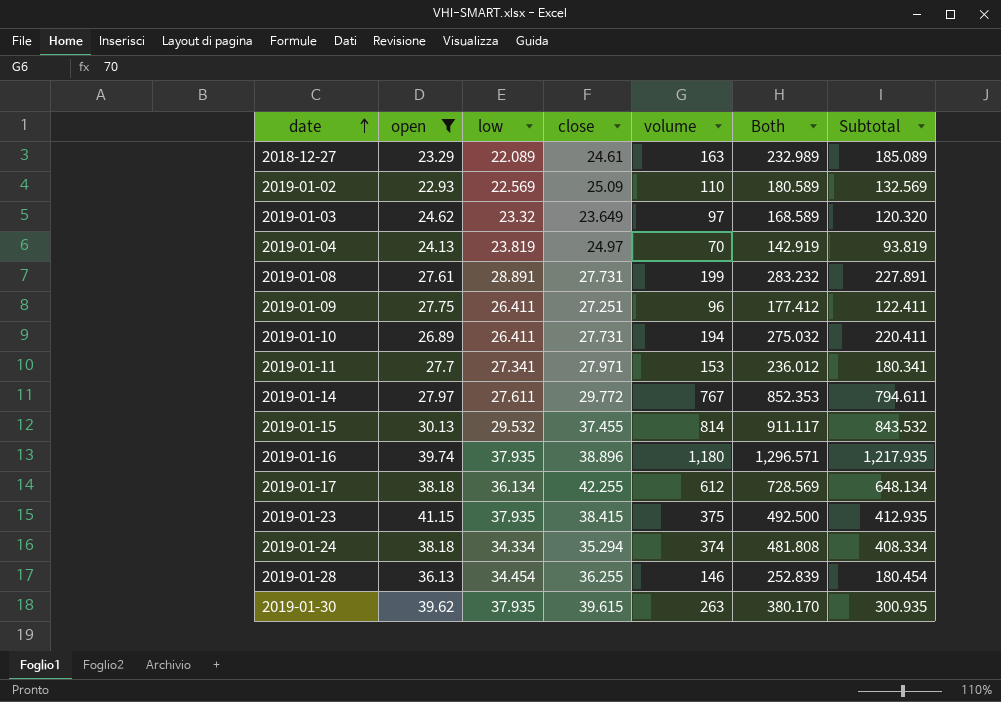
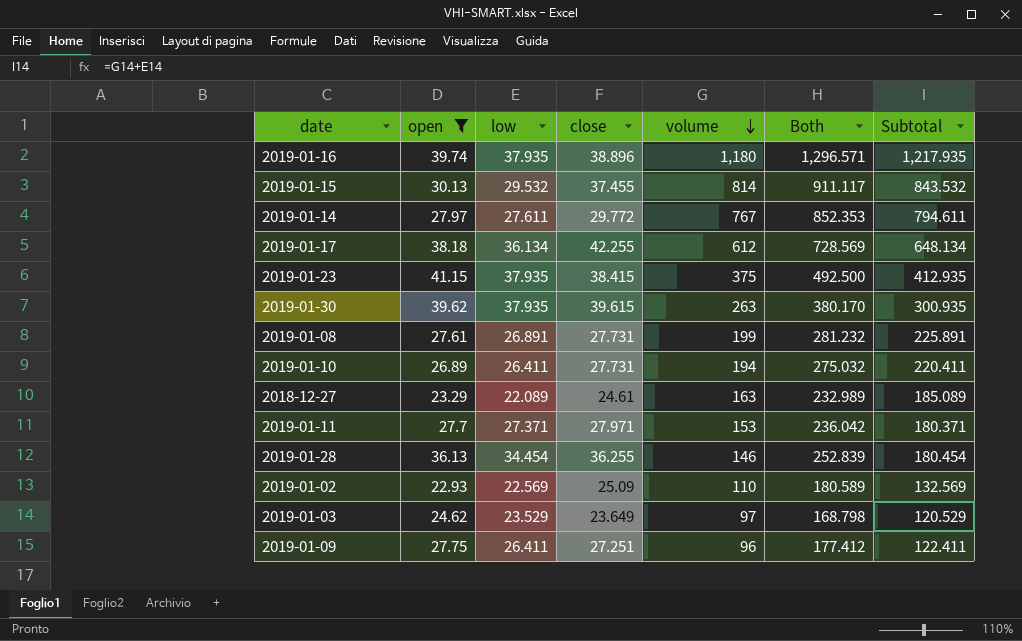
row order: date ascending -> volume descending
row 2019-01-04: 24.13 | 23.819 | 24.97 | 70 | 142.919 | 93.819 -> none
row 2019-01-24: 38.18 | 34.334 | 35.294 | 374 | 481.808 | 408.334 -> none
2019-01-08 | low: 28.891 -> 26.891
2019-01-08 | Both: 283.232 -> 281.232
2019-01-08 | Subtotal: 227.891 -> 225.891
2019-01-11 | low: 27.341 -> 27.371
2019-01-11 | Both: 236.012 -> 236.042
2019-01-11 | Subtotal: 180.341 -> 180.371
2019-01-03 | low: 23.32 -> 23.529
2019-01-03 | Both: 168.589 -> 168.798
2019-01-03 | Subtotal: 120.320 -> 120.529

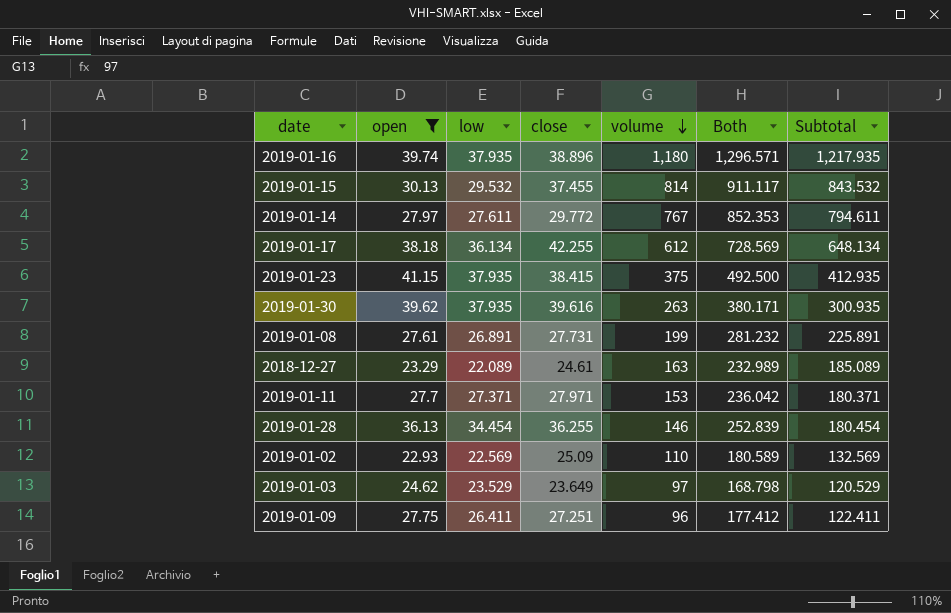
row 2019-01-10: 26.89 | 26.411 | 27.731 | 194 | 275.032 | 220.411 -> none
2019-01-30 | close: 39.615 -> 39.616
2019-01-30 | Both: 380.170 -> 380.171

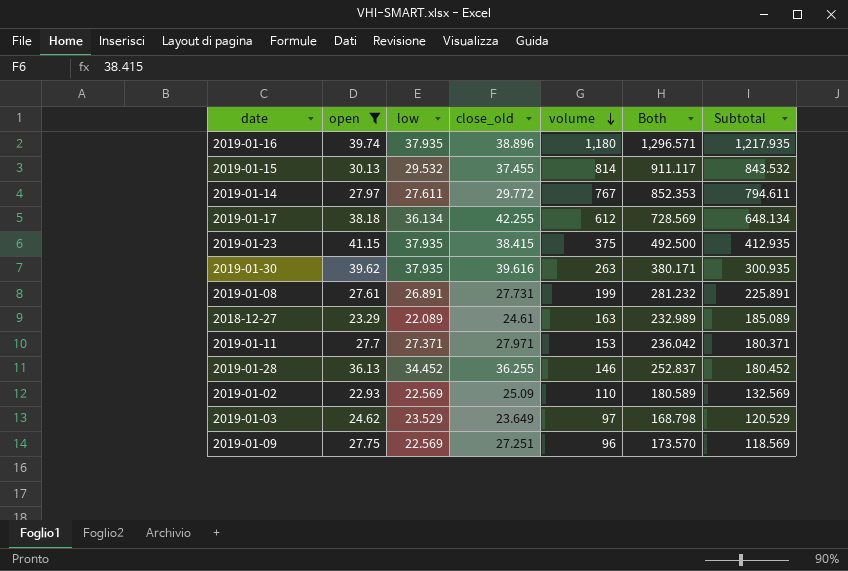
column name: close -> close_old
2019-01-28 | low: 34.454 -> 34.452
2019-01-28 | Both: 252.839 -> 252.837
2019-01-28 | Subtotal: 180.454 -> 180.452
2019-01-09 | low: 26.411 -> 22.569
2019-01-09 | Both: 177.412 -> 173.570
2019-01-09 | Subtotal: 122.411 -> 118.569

